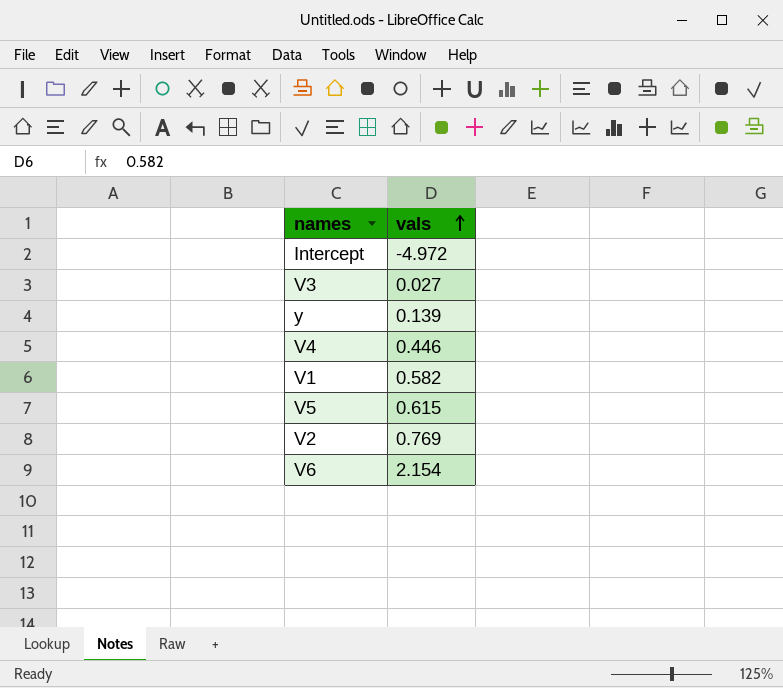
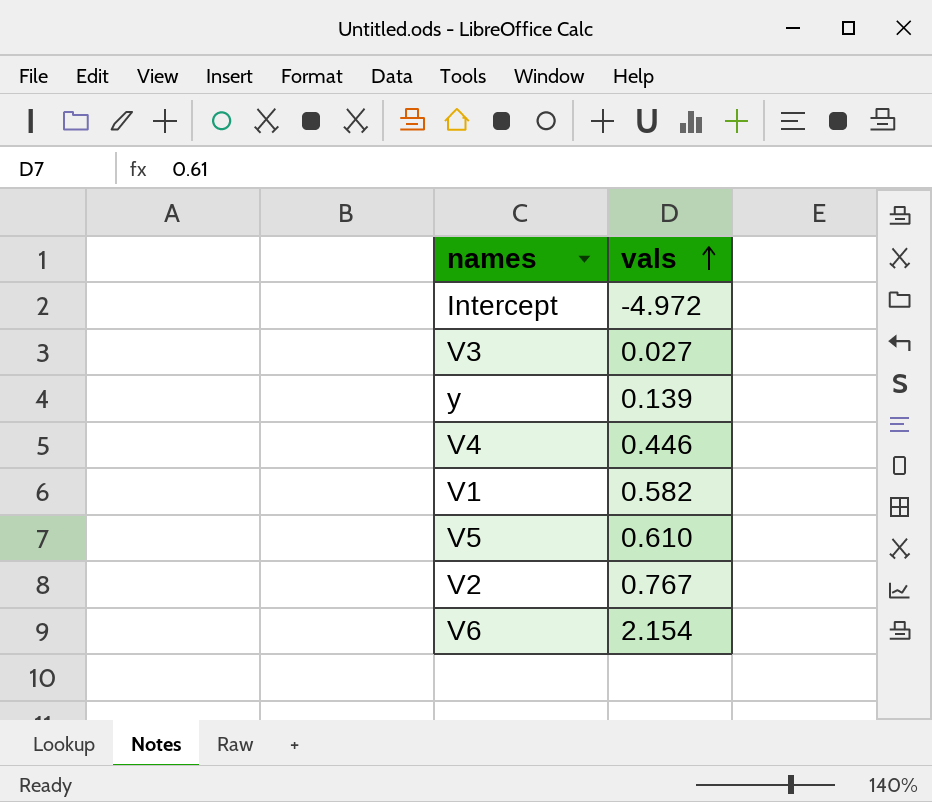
V5 | vals: 0.615 -> 0.610
V2 | vals: 0.769 -> 0.767

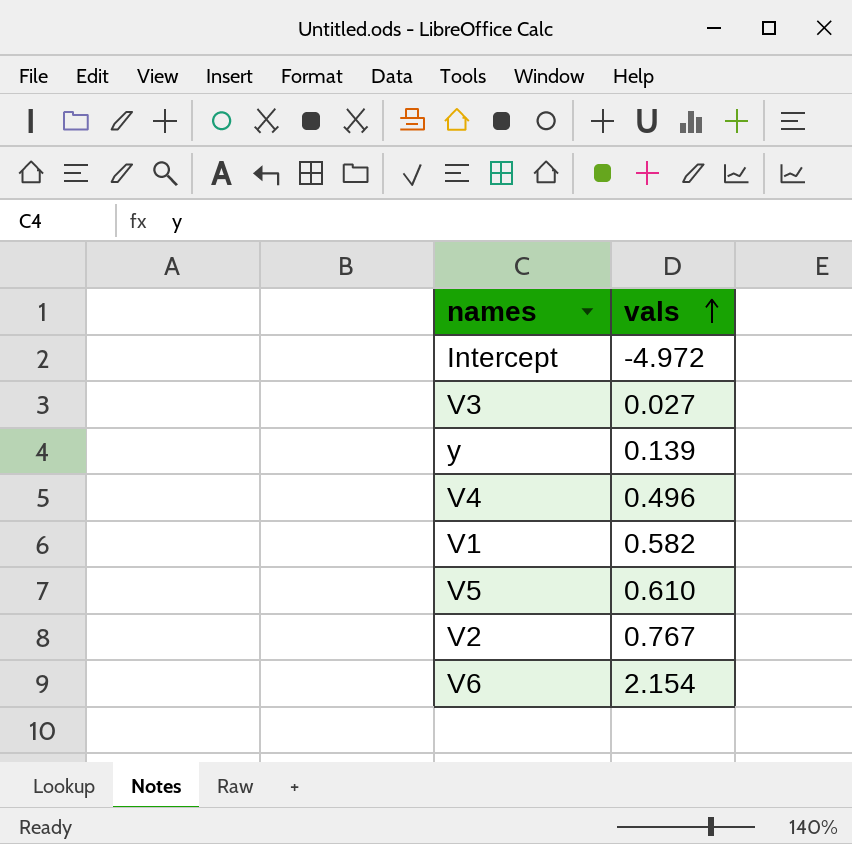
V4 | vals: 0.446 -> 0.496

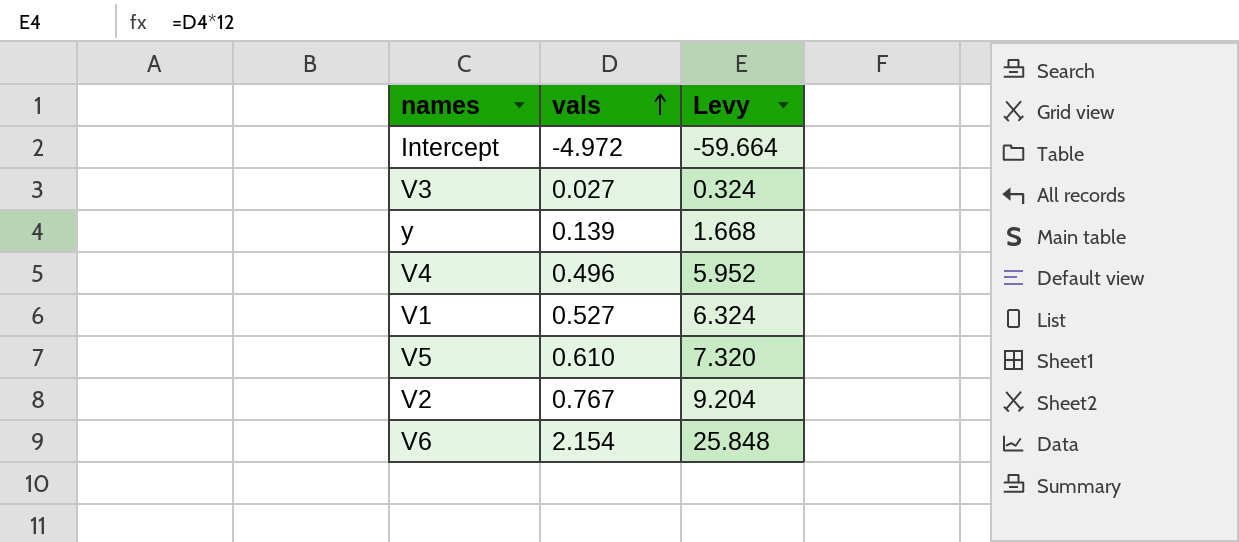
column Levy | formula: none -> [vals] * 12
V1 | vals: 0.582 -> 0.527

